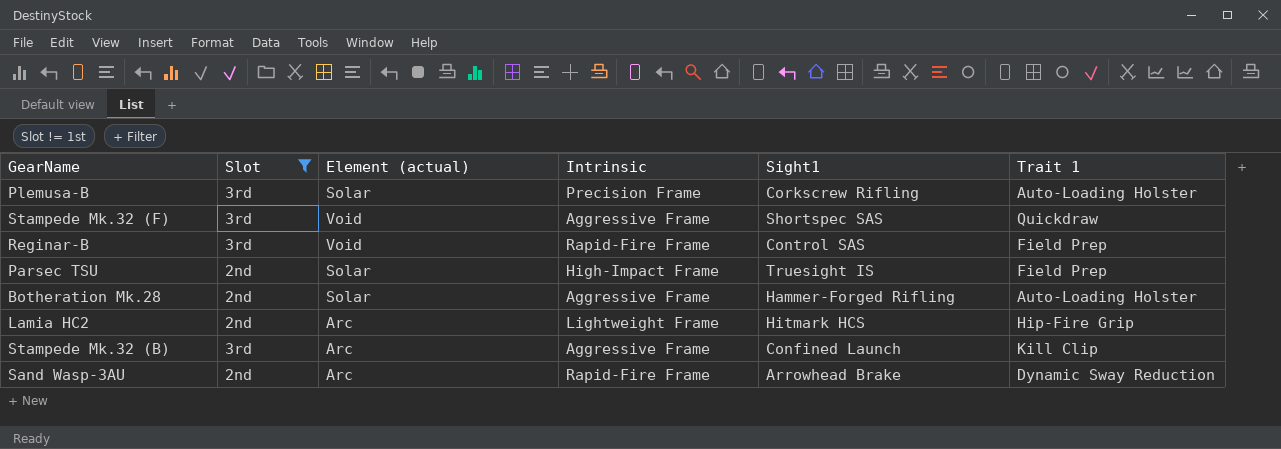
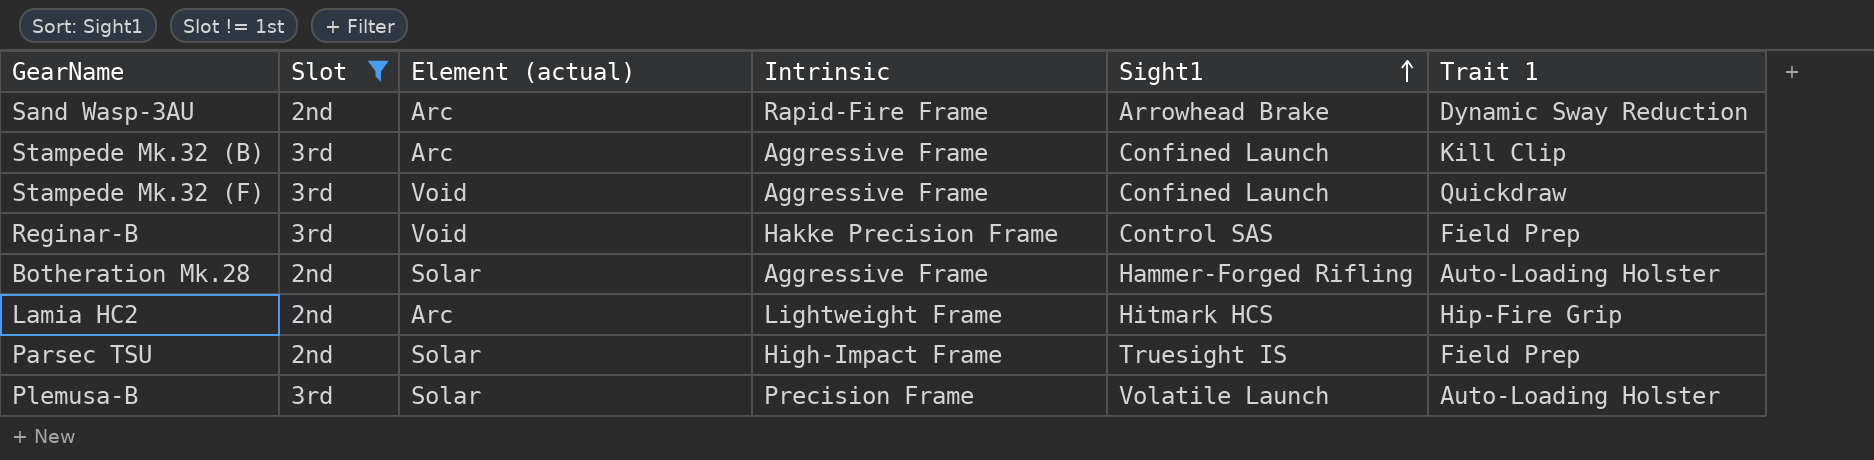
row order: none -> Sight1 ascending
Stampede Mk.32 (F) | Sight1: Shortspec SAS -> Confined Launch
Reginar-B | Intrinsic: Rapid-Fire Frame -> Hakke Precision Frame
Plemusa-B | Sight1: Corkscrew Rifling -> Volatile Launch

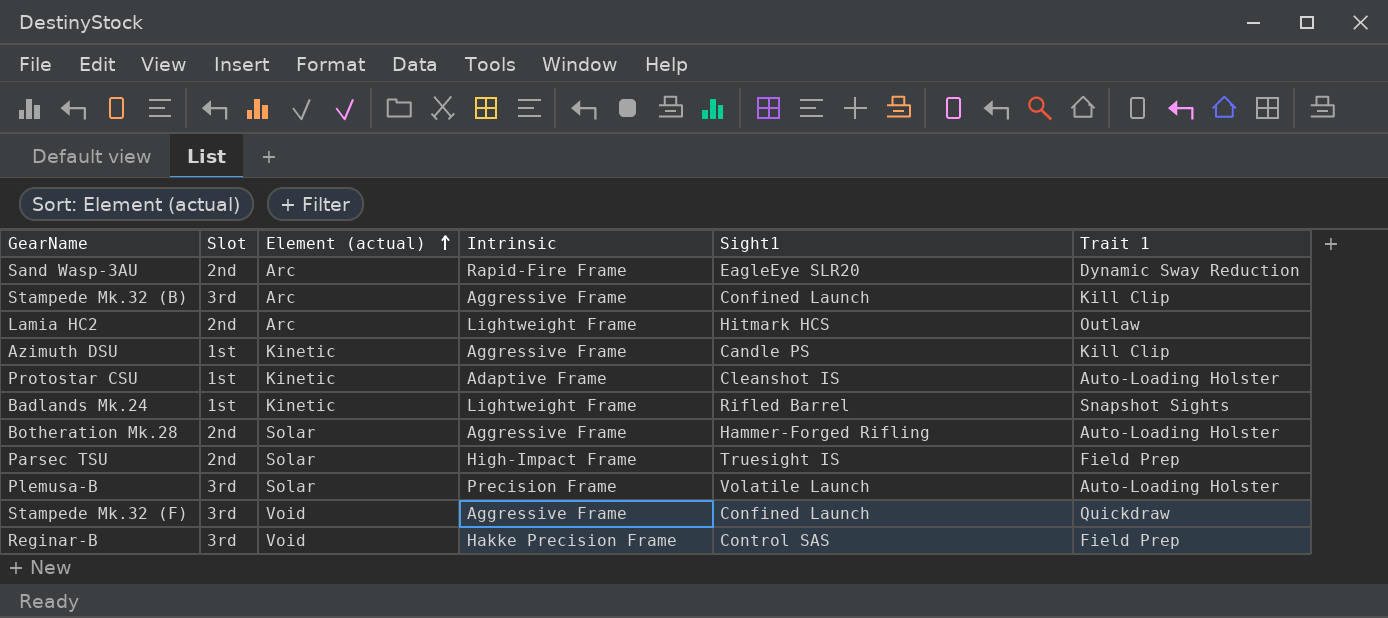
filter: Slot != 1st -> none
row order: Sight1 ascending -> Element (actual) ascending
Sand Wasp-3AU | Sight1: Arrowhead Brake -> EagleEye SLR20
Lamia HC2 | Trait 1: Hip-Fire Grip -> Outlaw

